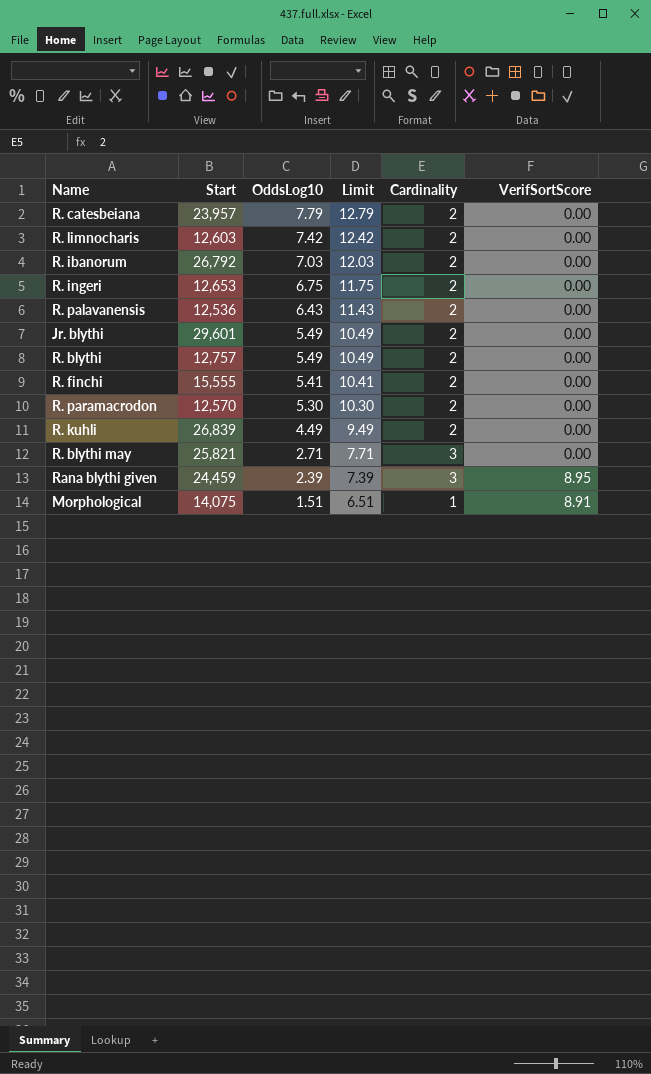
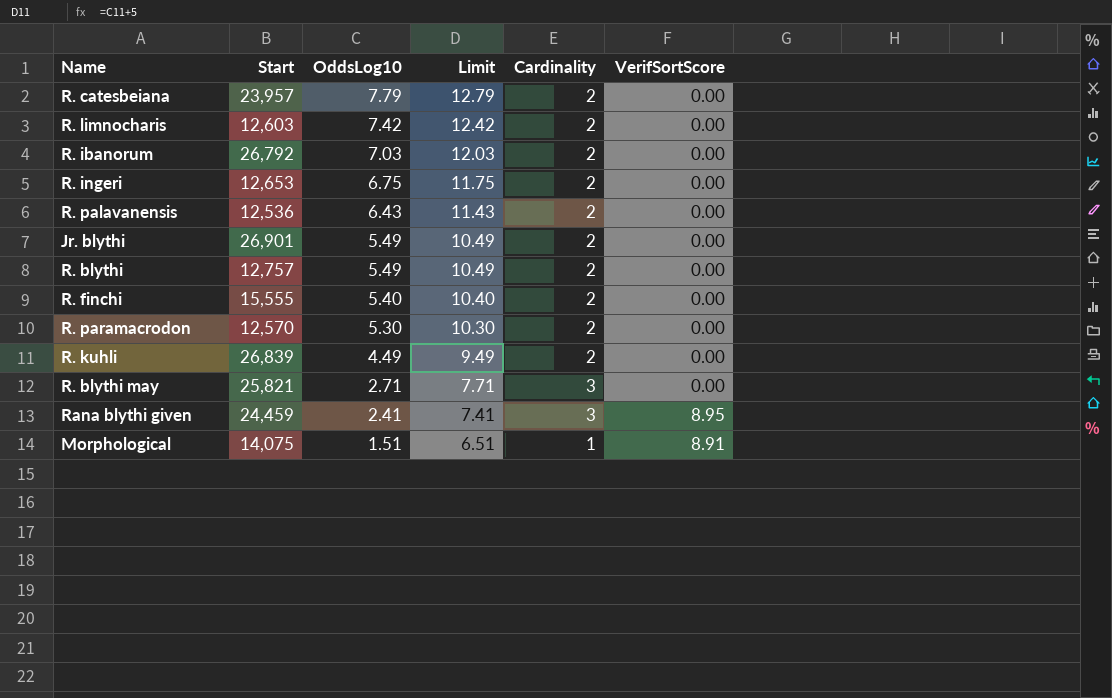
Jr. blythi | Start: 29,601 -> 26,901
R. finchi | OddsLog10: 5.41 -> 5.40
R. finchi | Limit: 10.41 -> 10.40
Rana blythi given | OddsLog10: 2.39 -> 2.41
Rana blythi given | Limit: 7.39 -> 7.41

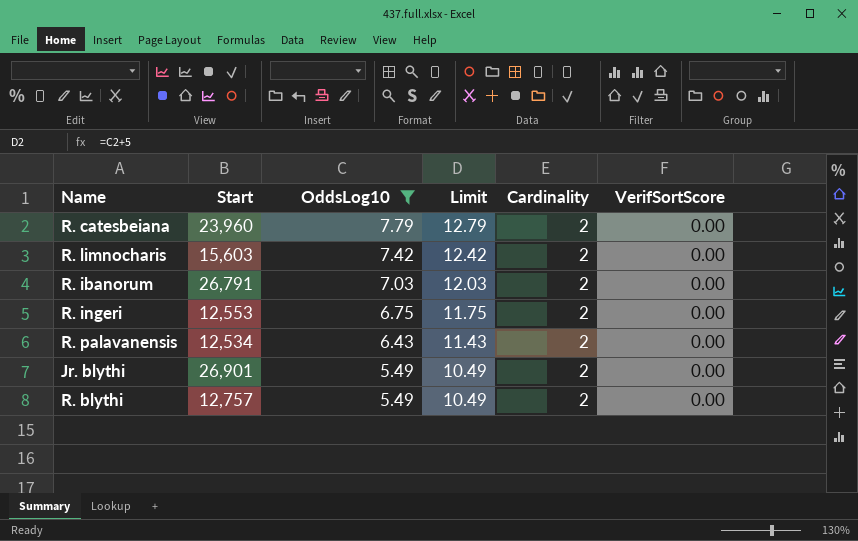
filter: none -> OddsLog10 >= 5.49
R. catesbeiana | Start: 23,957 -> 23,960
R. limnocharis | Start: 12,603 -> 15,603
R. ibanorum | Start: 26,792 -> 26,791
R. ingeri | Start: 12,653 -> 12,553
R. palavanensis | Start: 12,536 -> 12,534

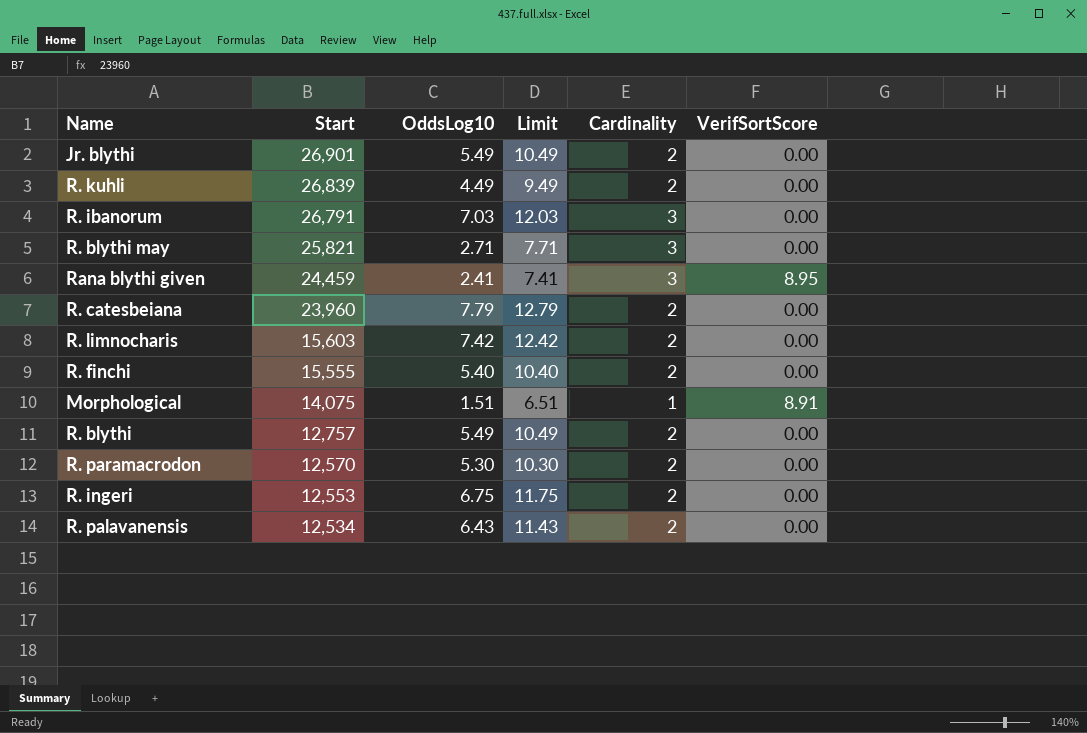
filter: OddsLog10 >= 5.49 -> none
row order: OddsLog10 descending -> Start descending
R. ibanorum | Cardinality: 2 -> 3

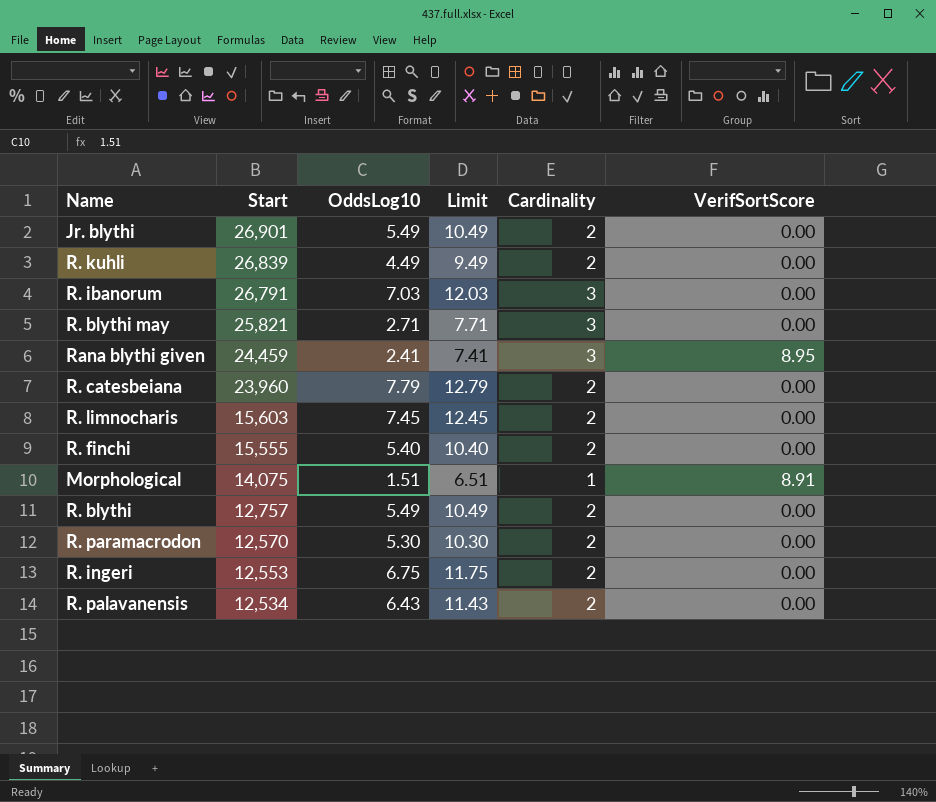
R. limnocharis | OddsLog10: 7.42 -> 7.45
R. limnocharis | Limit: 12.42 -> 12.45

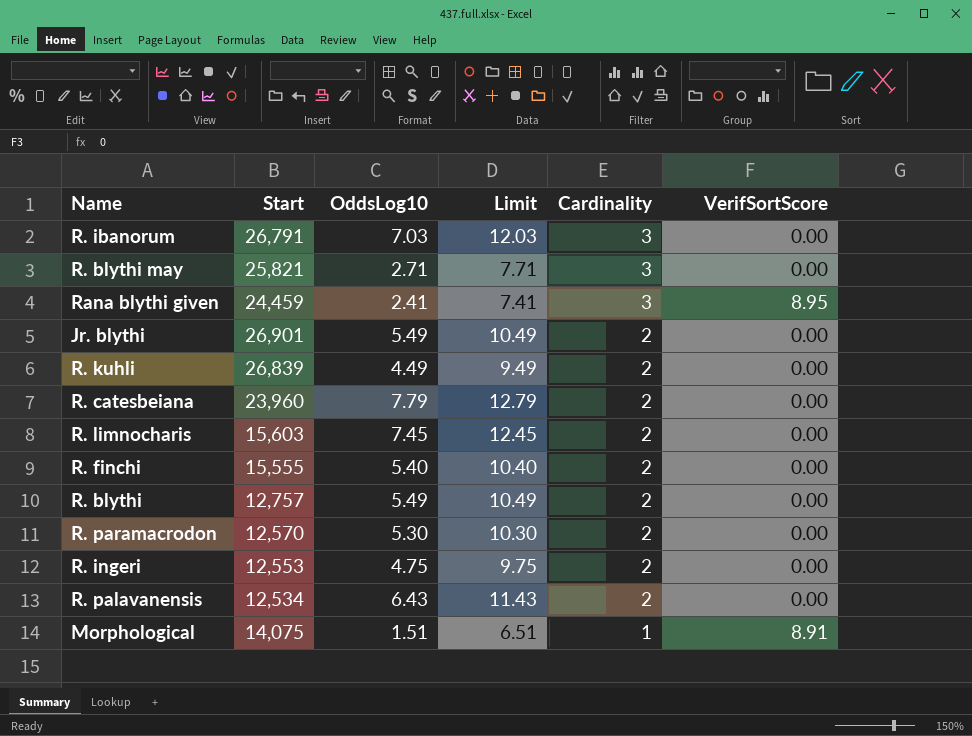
row order: Start descending -> Cardinality descending
R. ingeri | OddsLog10: 6.75 -> 4.75
R. ingeri | Limit: 11.75 -> 9.75

